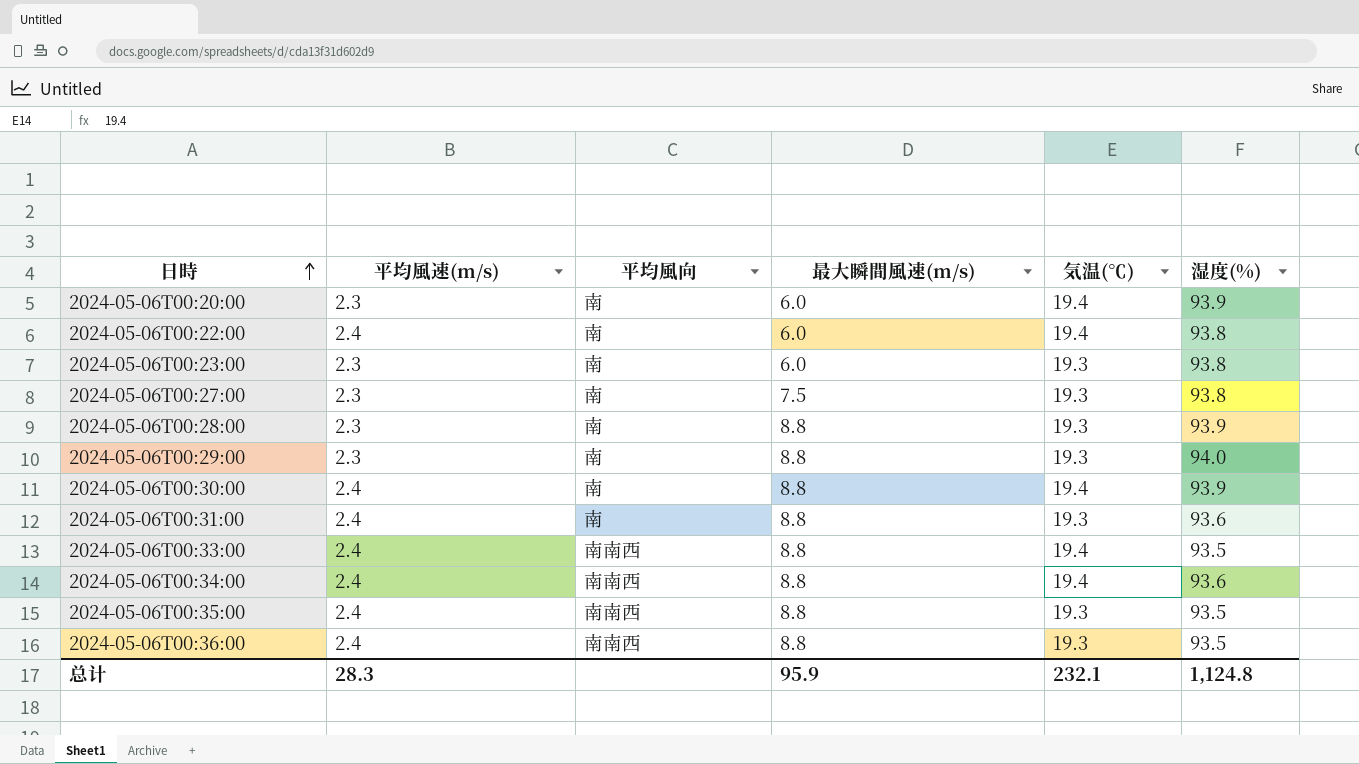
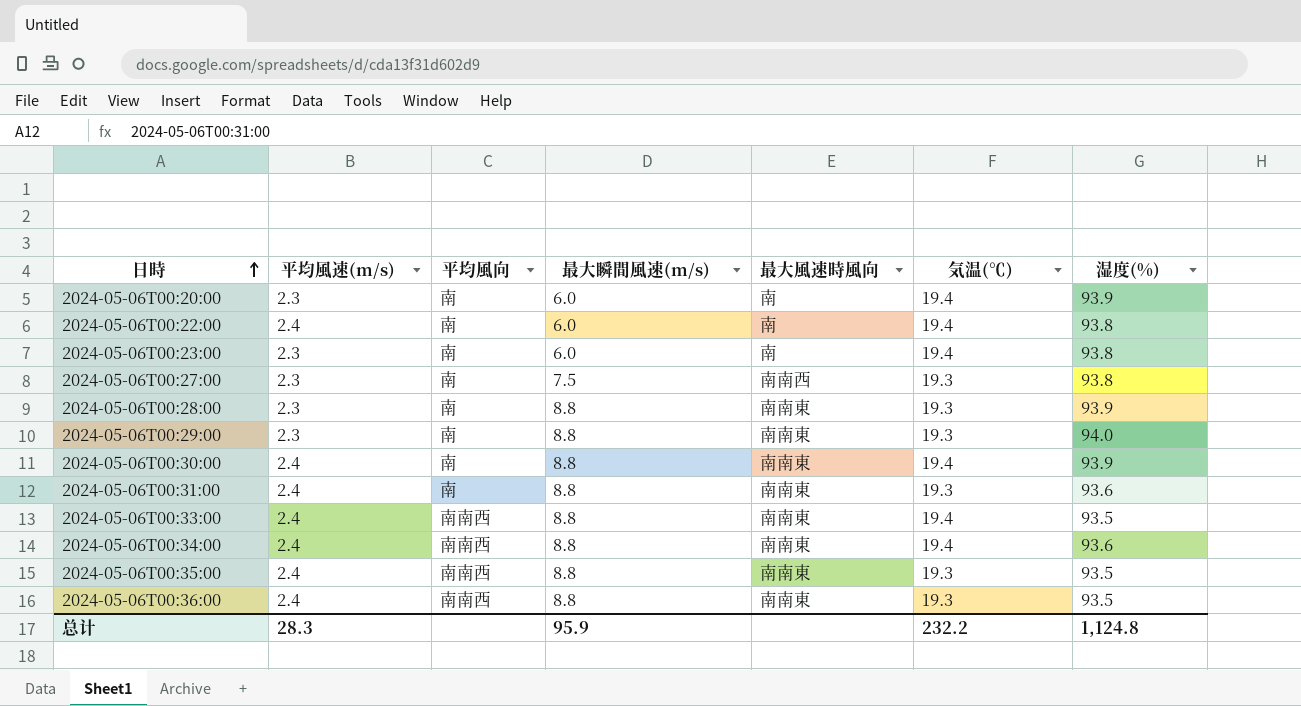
column 最大風速時風向 | position: none -> 5
2024-05-06T00:23:00 | 気温(℃): 19.3 -> 19.4
总计 | 気温(℃): 232.1 -> 232.2

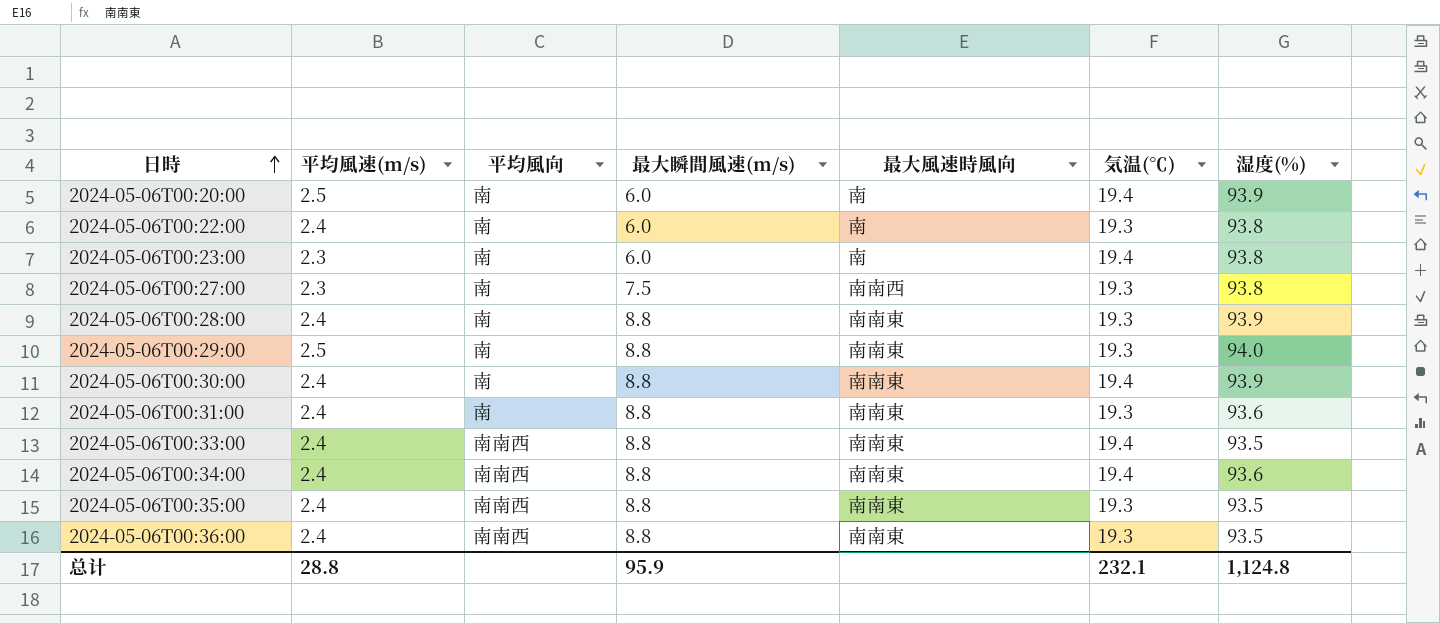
2024-05-06T00:20:00 | 平均風速(m/s): 2.3 -> 2.5
2024-05-06T00:22:00 | 気温(℃): 19.4 -> 19.3
2024-05-06T00:28:00 | 平均風速(m/s): 2.3 -> 2.4
2024-05-06T00:29:00 | 平均風速(m/s): 2.3 -> 2.5
总计 | 平均風速(m/s): 28.3 -> 28.8
总计 | 気温(℃): 232.2 -> 232.1

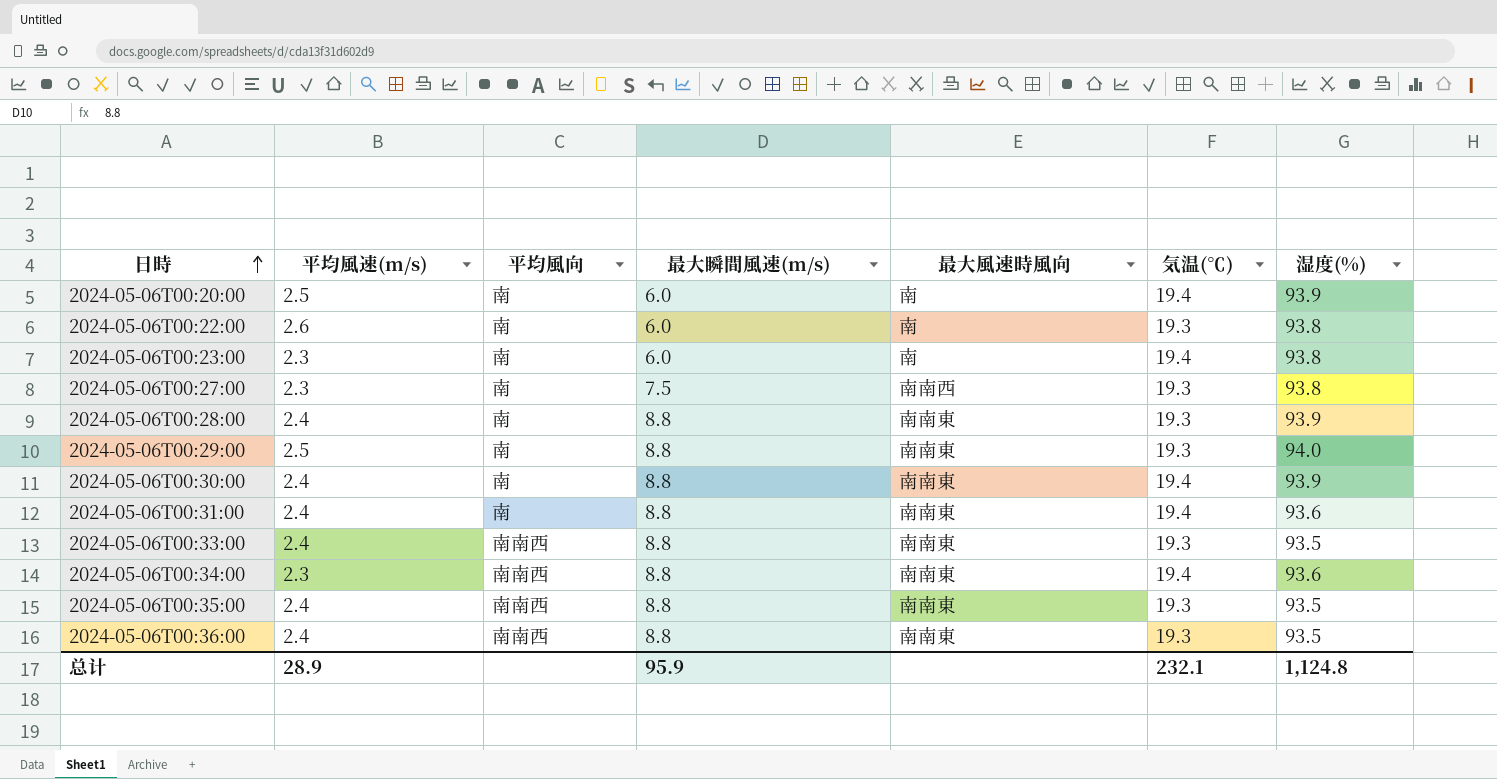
2024-05-06T00:22:00 | 平均風速(m/s): 2.4 -> 2.6
2024-05-06T00:31:00 | 気温(℃): 19.3 -> 19.4
2024-05-06T00:33:00 | 気温(℃): 19.4 -> 19.3
2024-05-06T00:34:00 | 平均風速(m/s): 2.4 -> 2.3
总计 | 平均風速(m/s): 28.8 -> 28.9

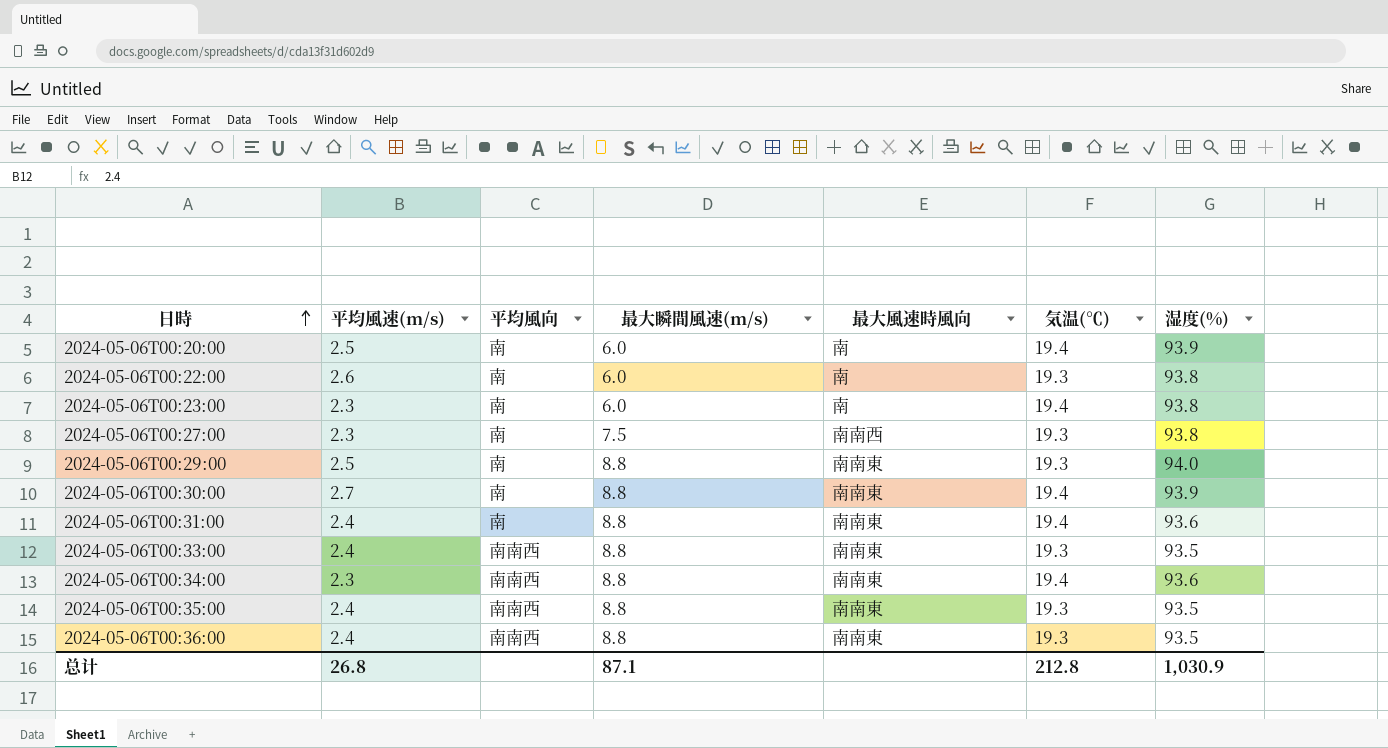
row 2024-05-06T00:28:00: 2.4 | 南 | 8.8 | 南南東 | 19.3 | 93.9 -> none
2024-05-06T00:30:00 | 平均風速(m/s): 2.4 -> 2.7
总计 | 平均風速(m/s): 28.9 -> 26.8
总计 | 最大瞬間風速(m/s): 95.9 -> 87.1
总计 | 気温(℃): 232.1 -> 212.8
总计 | 湿度(%): 1,124.8 -> 1,030.9

